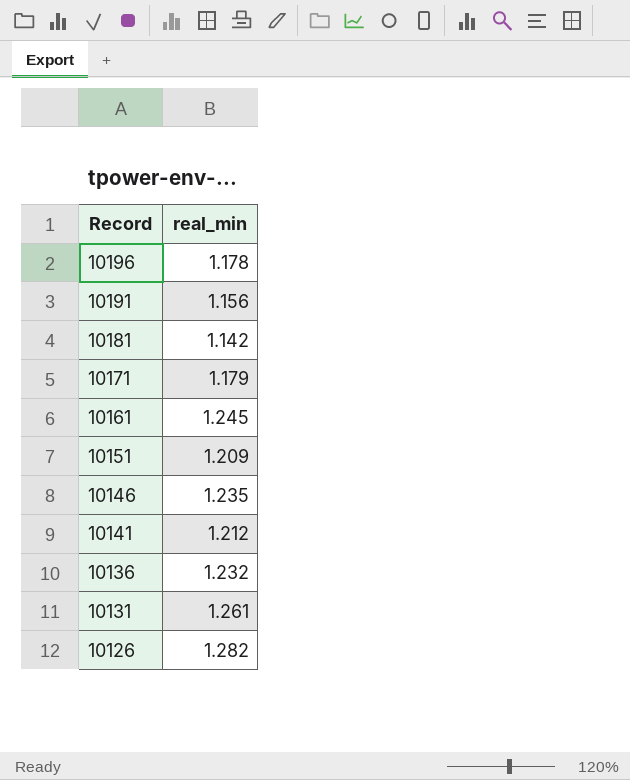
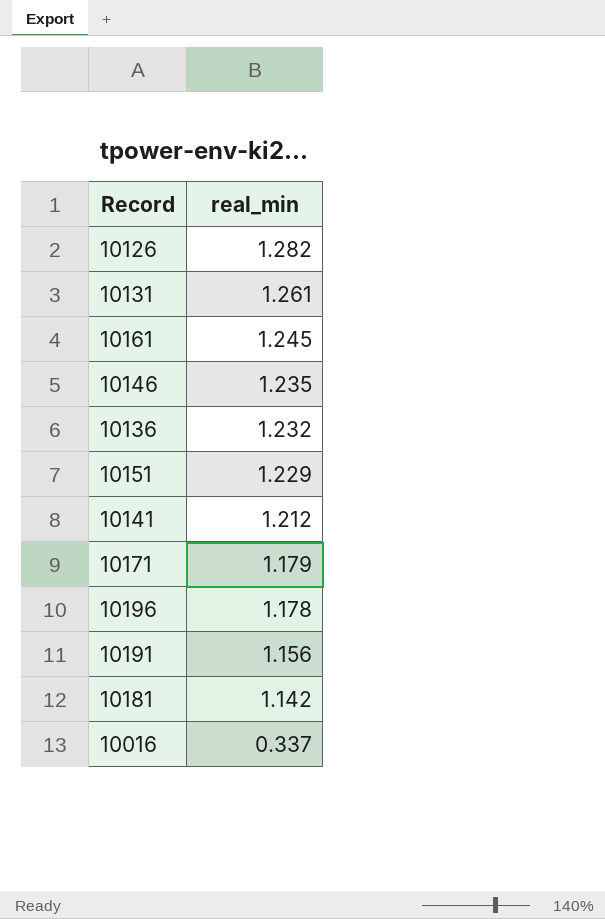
row order: Record descending -> real_min descending
10151 | real_min: 1.209 -> 1.229
row 10016: none -> 0.337

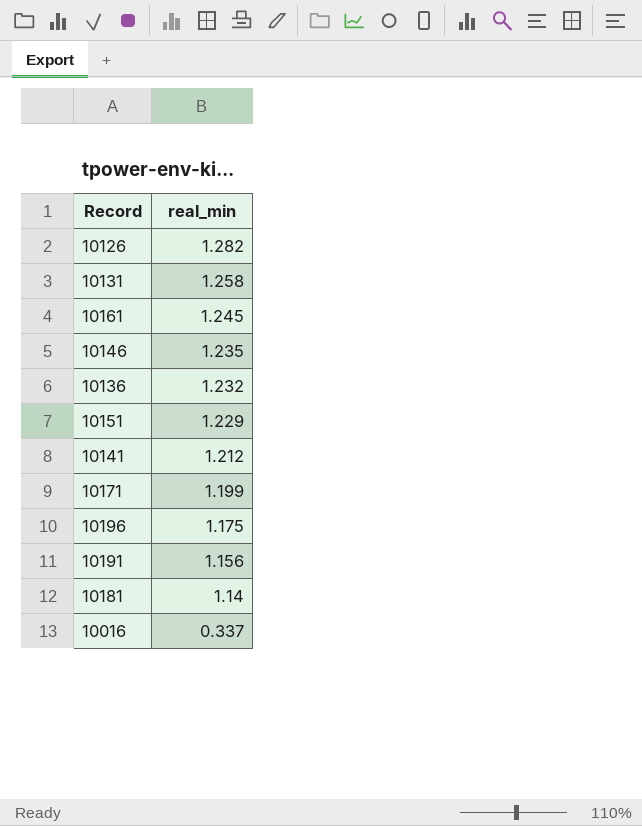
10131 | real_min: 1.261 -> 1.258
10171 | real_min: 1.179 -> 1.199
10196 | real_min: 1.178 -> 1.175
10181 | real_min: 1.142 -> 1.14

